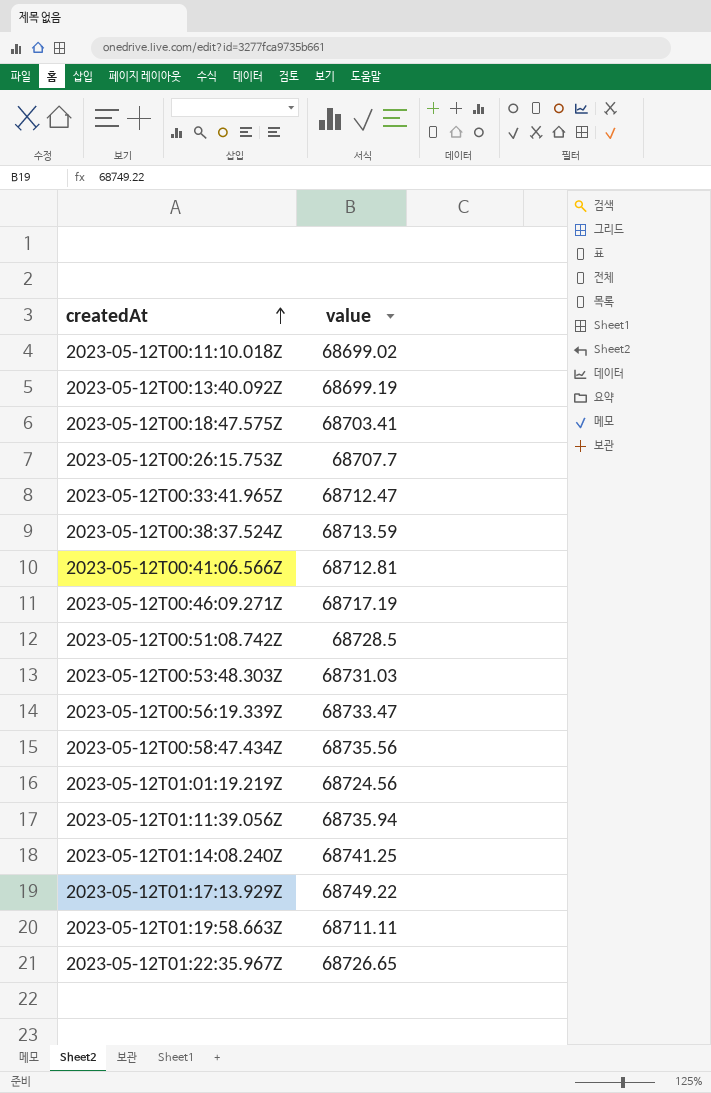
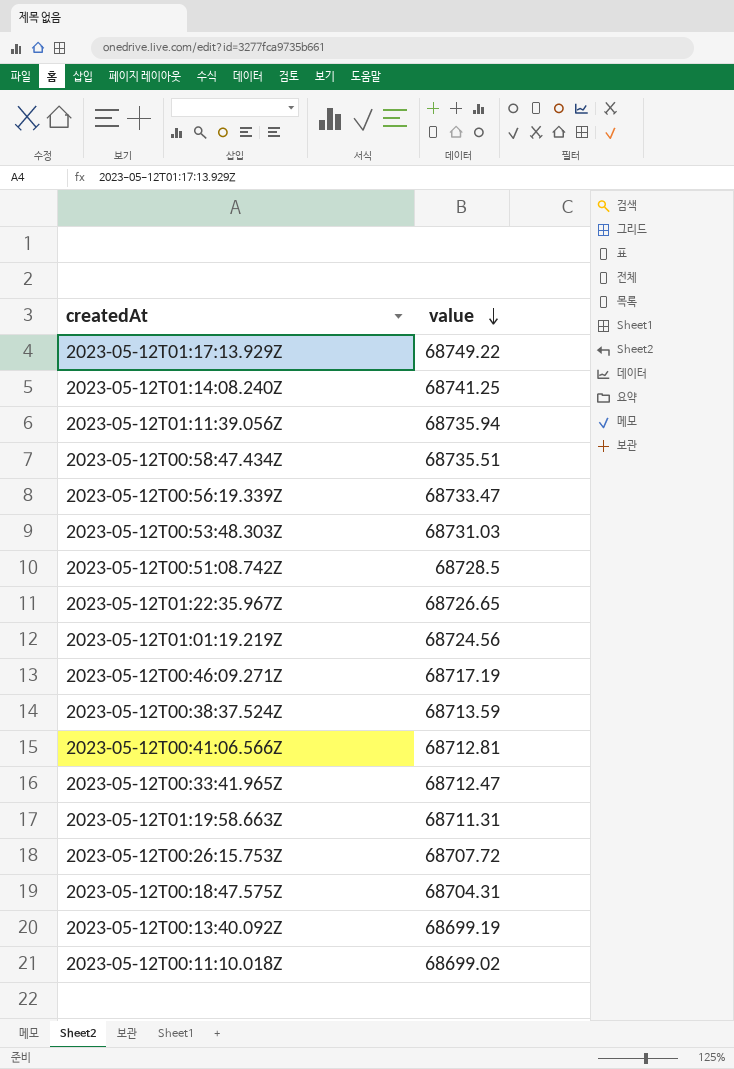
row order: createdAt ascending -> value descending
2023-05-12T00:58:47.434Z | value: 68735.56 -> 68735.51
2023-05-12T01:19:58.663Z | value: 68711.11 -> 68711.31
2023-05-12T00:26:15.753Z | value: 68707.7 -> 68707.72
2023-05-12T00:18:47.575Z | value: 68703.41 -> 68704.31

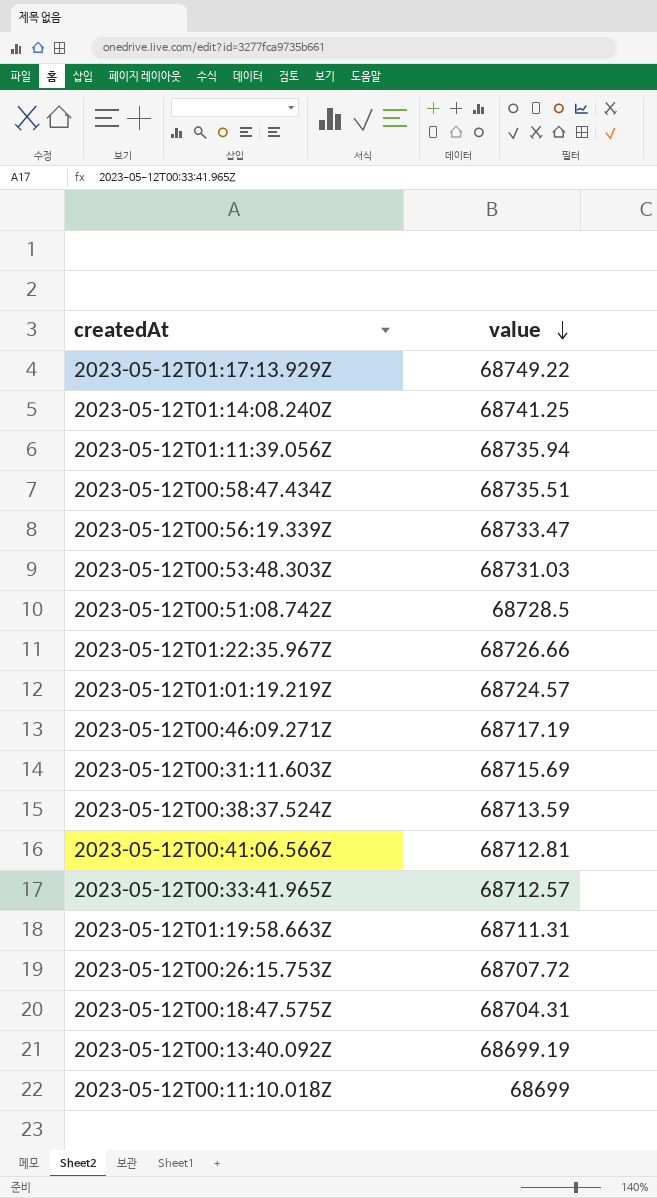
2023-05-12T01:22:35.967Z | value: 68726.65 -> 68726.66
2023-05-12T01:01:19.219Z | value: 68724.56 -> 68724.57
row 2023-05-12T00:31:11.603Z: none -> 68715.69
2023-05-12T00:33:41.965Z | value: 68712.47 -> 68712.57
2023-05-12T00:11:10.018Z | value: 68699.02 -> 68699

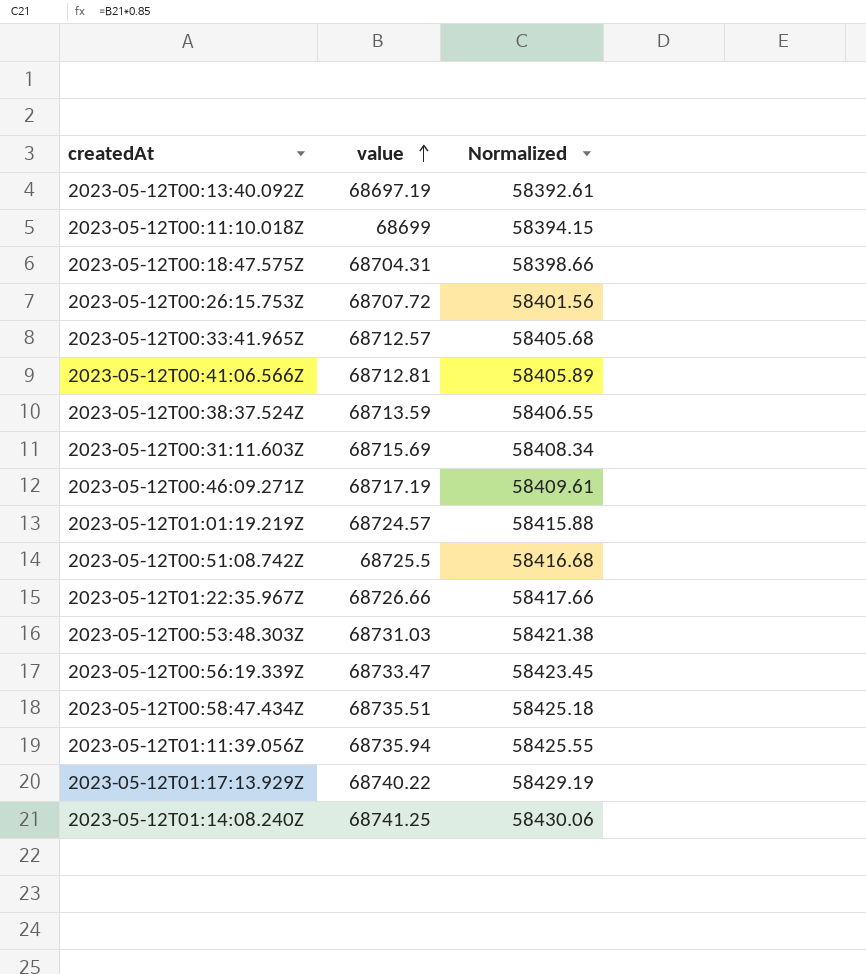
row order: value descending -> value ascending
column Normalized | formula: none -> [value] * 0.85
row 2023-05-12T01:19:58.663Z: 68711.31 -> none
2023-05-12T00:13:40.092Z | value: 68699.19 -> 68697.19
2023-05-12T00:51:08.742Z | value: 68728.5 -> 68725.5
2023-05-12T01:17:13.929Z | value: 68749.22 -> 68740.22

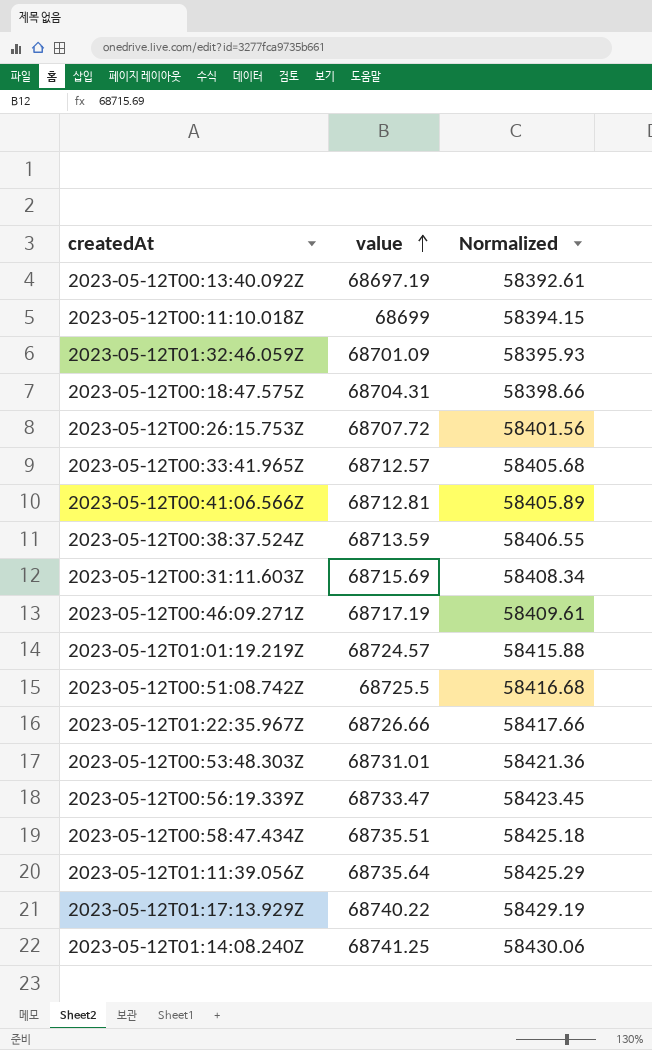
row 2023-05-12T01:32:46.059Z: none -> 68701.09 | 58395.93
2023-05-12T00:53:48.303Z | value: 68731.03 -> 68731.01
2023-05-12T00:53:48.303Z | Normalized: 58421.38 -> 58421.36
2023-05-12T01:11:39.056Z | value: 68735.94 -> 68735.64
2023-05-12T01:11:39.056Z | Normalized: 58425.55 -> 58425.29

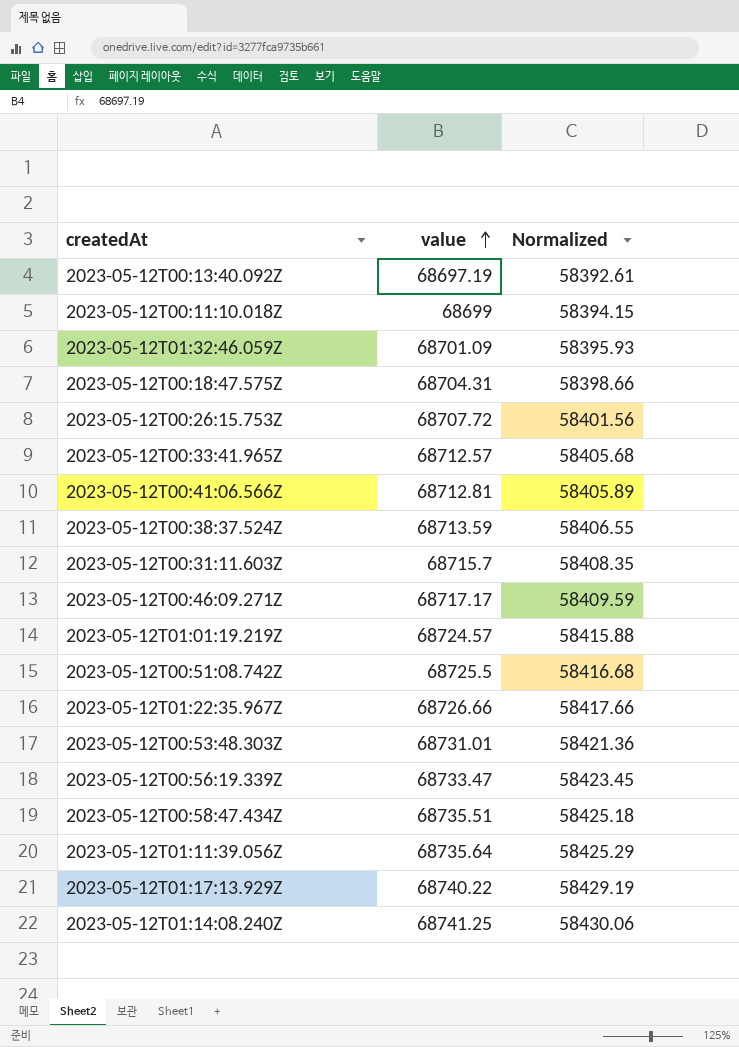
2023-05-12T00:31:11.603Z | value: 68715.69 -> 68715.7
2023-05-12T00:31:11.603Z | Normalized: 58408.34 -> 58408.35
2023-05-12T00:46:09.271Z | value: 68717.19 -> 68717.17
2023-05-12T00:46:09.271Z | Normalized: 58409.61 -> 58409.59

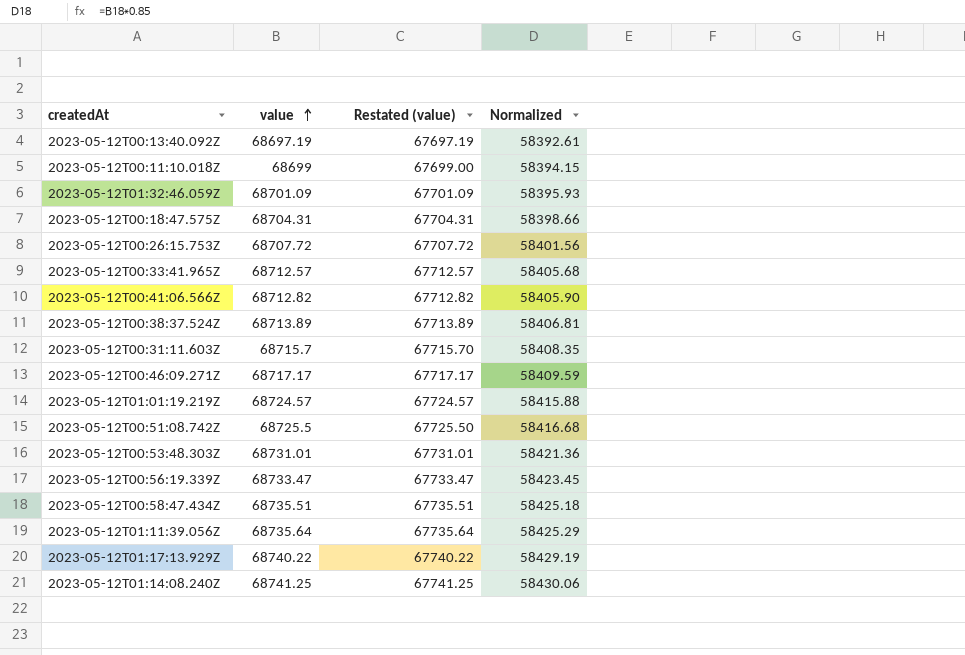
column Restated (value) | formula: none -> [value] - 1000
row 2023-05-12T01:22:35.967Z: 68726.66 | 58417.66 -> none
2023-05-12T00:41:06.566Z | value: 68712.81 -> 68712.82
2023-05-12T00:41:06.566Z | Normalized: 58405.89 -> 58405.90
2023-05-12T00:38:37.524Z | value: 68713.59 -> 68713.89
2023-05-12T00:38:37.524Z | Normalized: 58406.55 -> 58406.81

